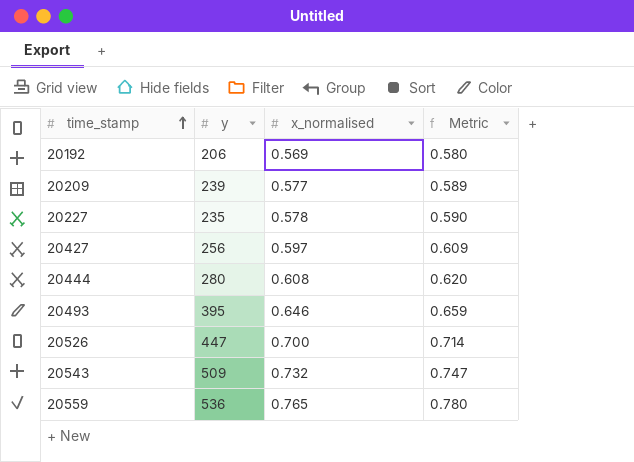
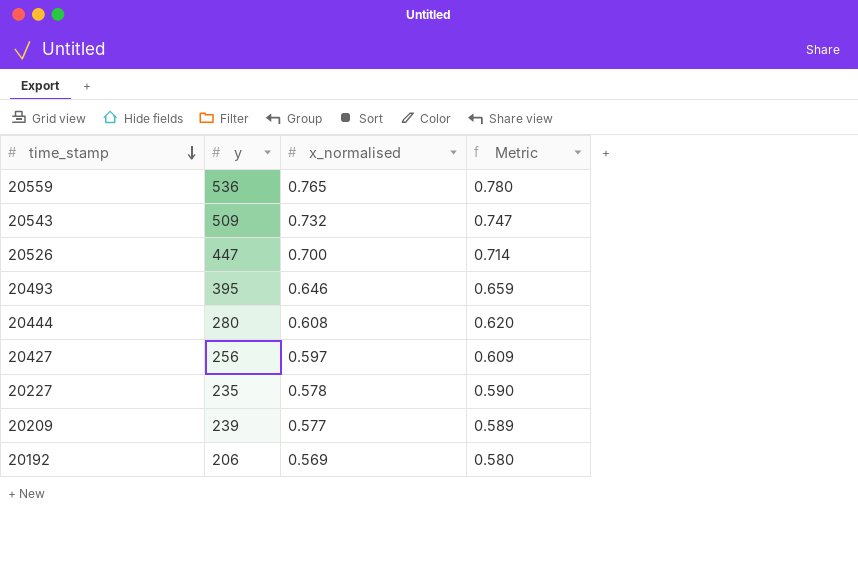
row order: time_stamp ascending -> time_stamp descending

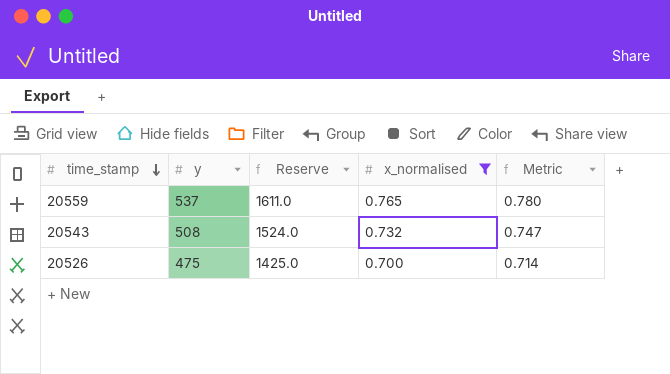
filter: none -> x_normalised >= 0.700
column Reserve | formula: none -> [y] * 3
20559 | y: 536 -> 537
20543 | y: 509 -> 508
20526 | y: 447 -> 475

